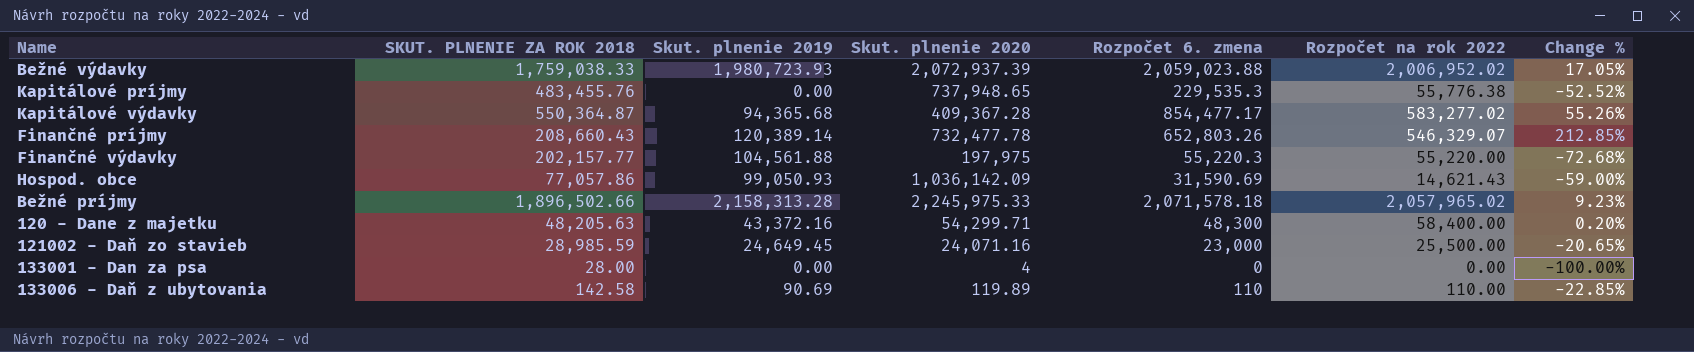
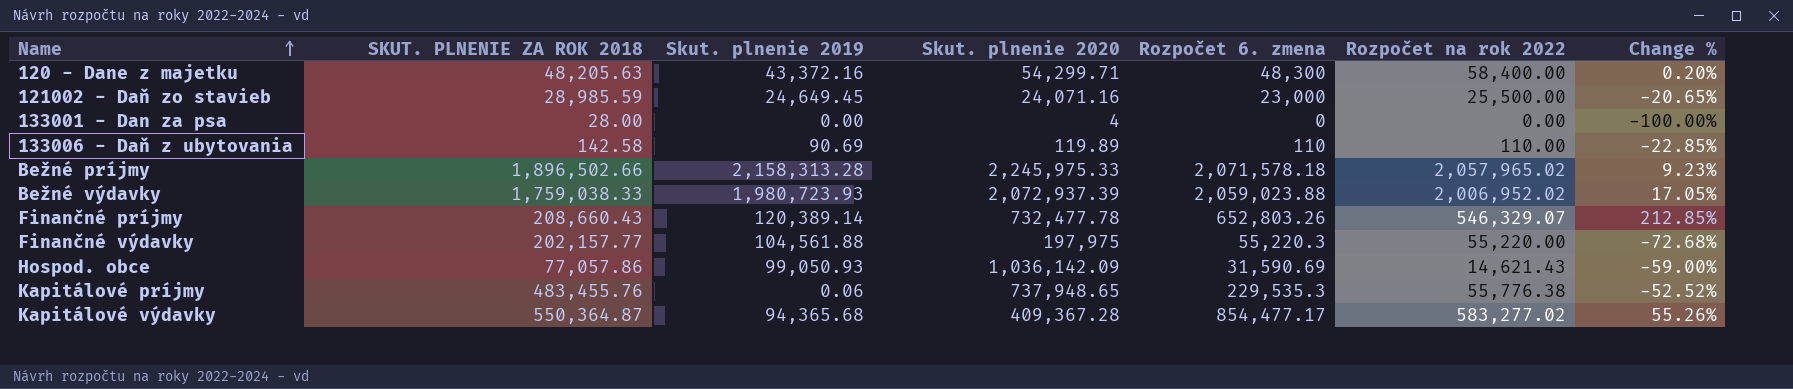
row order: none -> Name ascending
Kapitálové príjmy | Skut. plnenie 2019: 0.00 -> 0.06

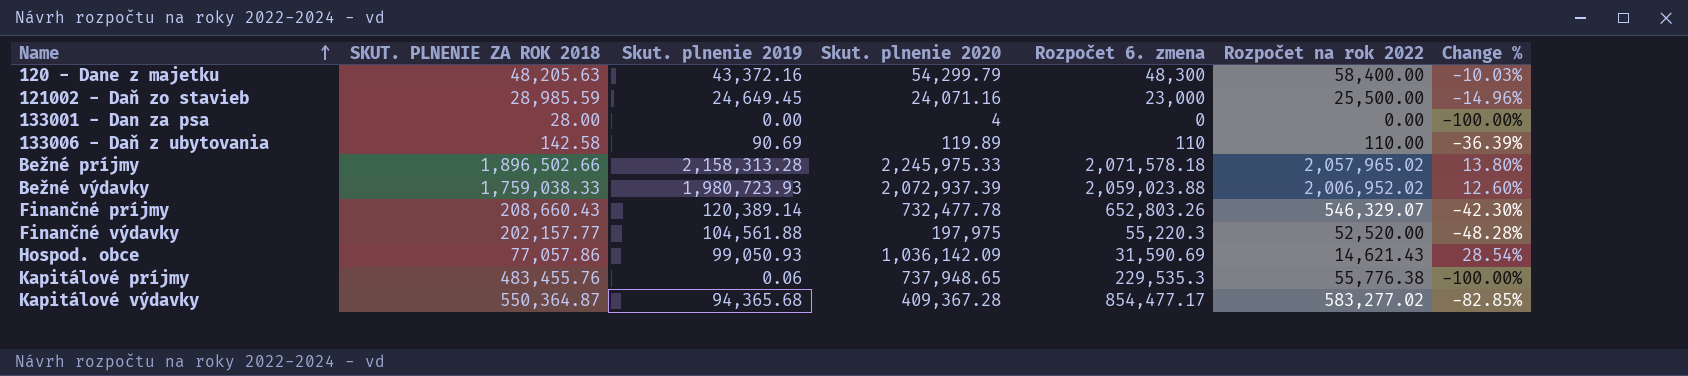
column Change % | formula: ([Rozpočet 6. zmena] - [SKUT. PLNENIE ZA ROK 2018]) / [SKUT. PLNENIE ZA ROK 2018] -> ([Skut. plnenie 2019] - [SKUT. PLNENIE ZA ROK 2018]) / [SKUT. PLNENIE ZA ROK 2018]
120 - Dane z majetku | Skut. plnenie 2020: 54,299.71 -> 54,299.79
Finančné výdavky | Rozpočet na rok 2022: 55,220.00 -> 52,520.00

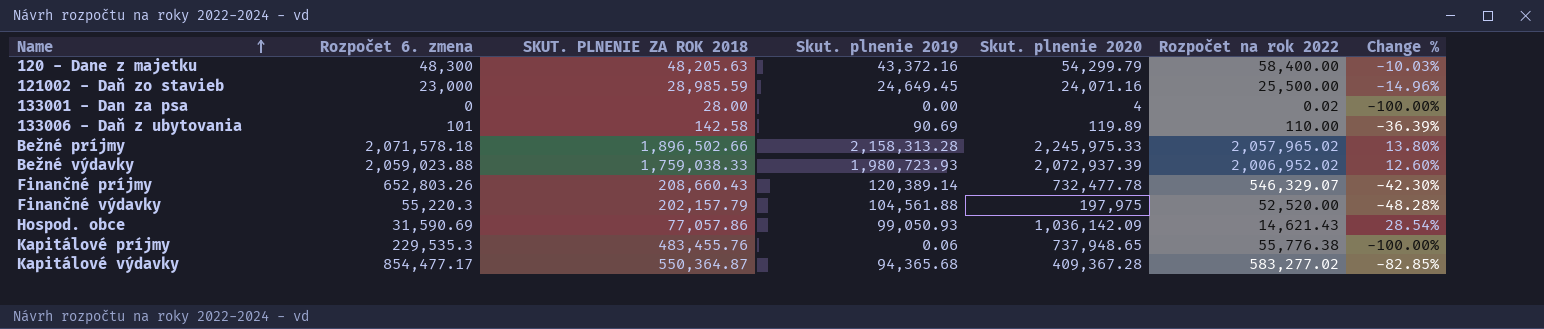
column Rozpočet 6. zmena | position: 5 -> 2
133001 - Dan za psa | Rozpočet na rok 2022: 0.00 -> 0.02
133006 - Daň z ubytovania | Rozpočet 6. zmena: 110 -> 101
Finančné výdavky | SKUT. PLNENIE ZA ROK 2018: 202,157.77 -> 202,157.79

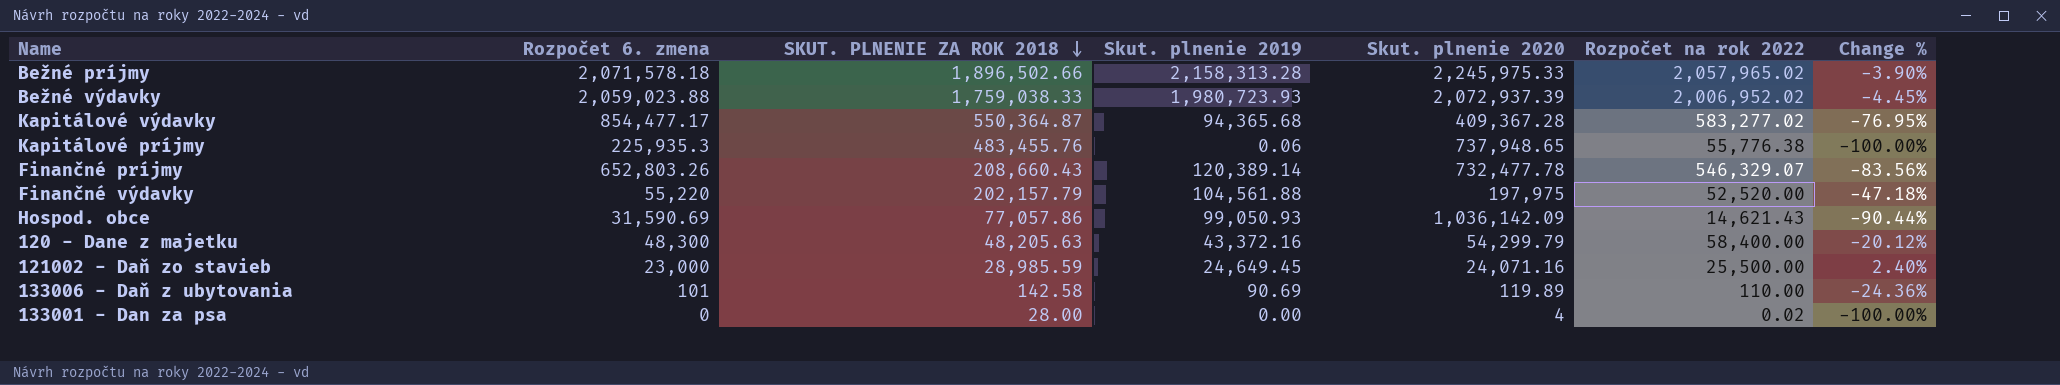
row order: Name ascending -> SKUT. PLNENIE ZA ROK 2018 descending
column Change % | formula: ([Skut. plnenie 2019] - [SKUT. PLNENIE ZA ROK 2018]) / [SKUT. PLNENIE ZA ROK 2018] -> ([Skut. plnenie 2019] - [Skut. plnenie 2020]) / [Skut. plnenie 2020]
Kapitálové príjmy | Rozpočet 6. zmena: 229,535.3 -> 225,935.3
Finančné výdavky | Rozpočet 6. zmena: 55,220.3 -> 55,220

